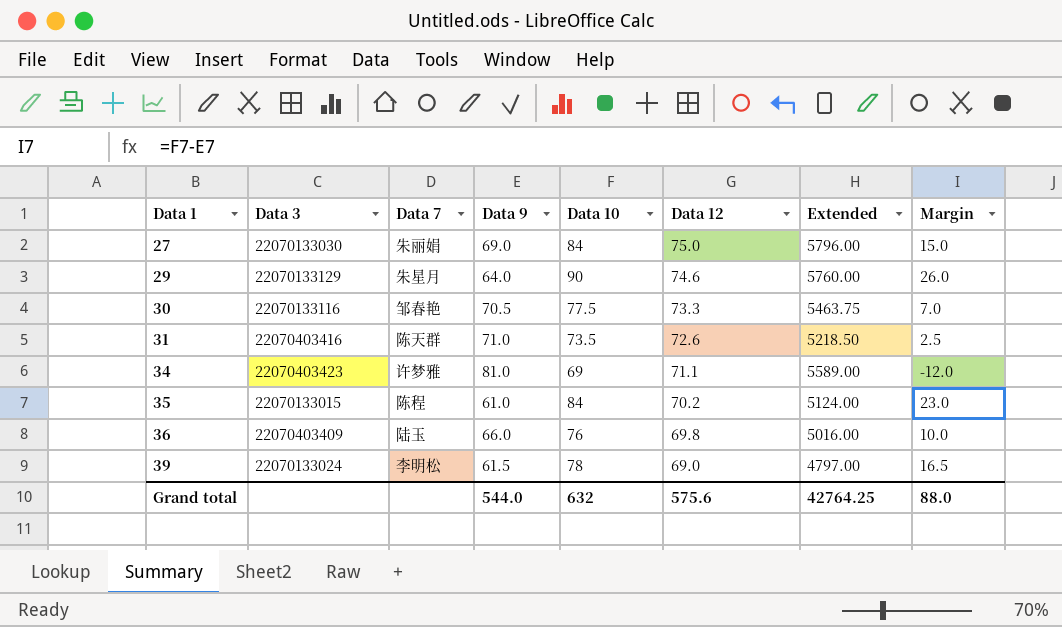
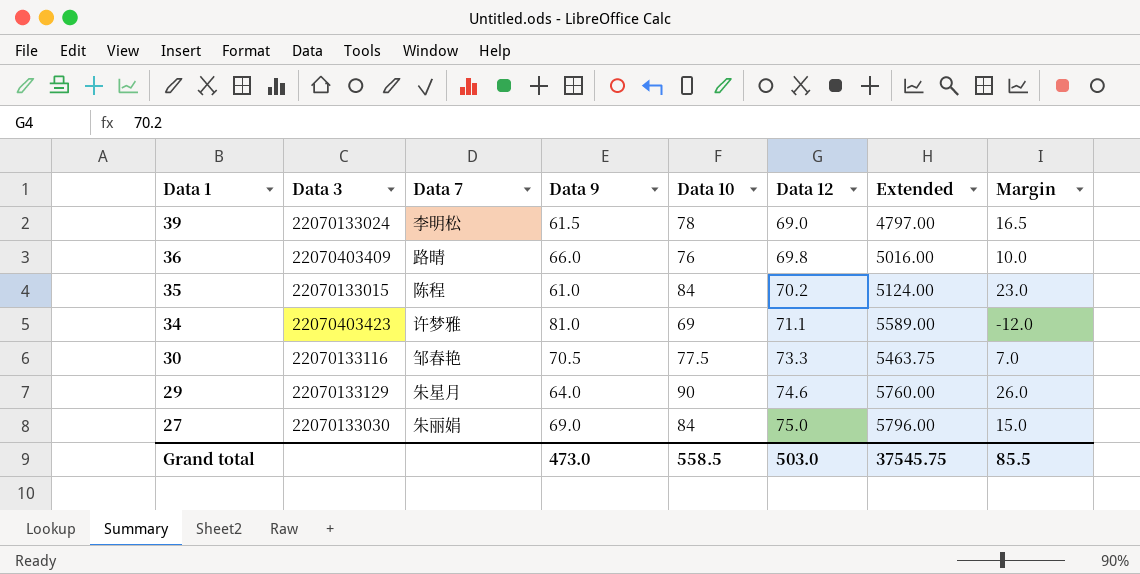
row order: Data 1 ascending -> Data 1 descending
row 31: 22070403416 | 陈天群 | 71.0 | 73.5 | 72.6 | 5218.50 | 2.5 -> none
36 | Data 7: 陆玉 -> 路晴
Grand total | Data 9: 544.0 -> 473.0
Grand total | Data 10: 632 -> 558.5
Grand total | Data 12: 575.6 -> 503.0
Grand total | Extended: 42764.25 -> 37545.75
Grand total | Margin: 88.0 -> 85.5

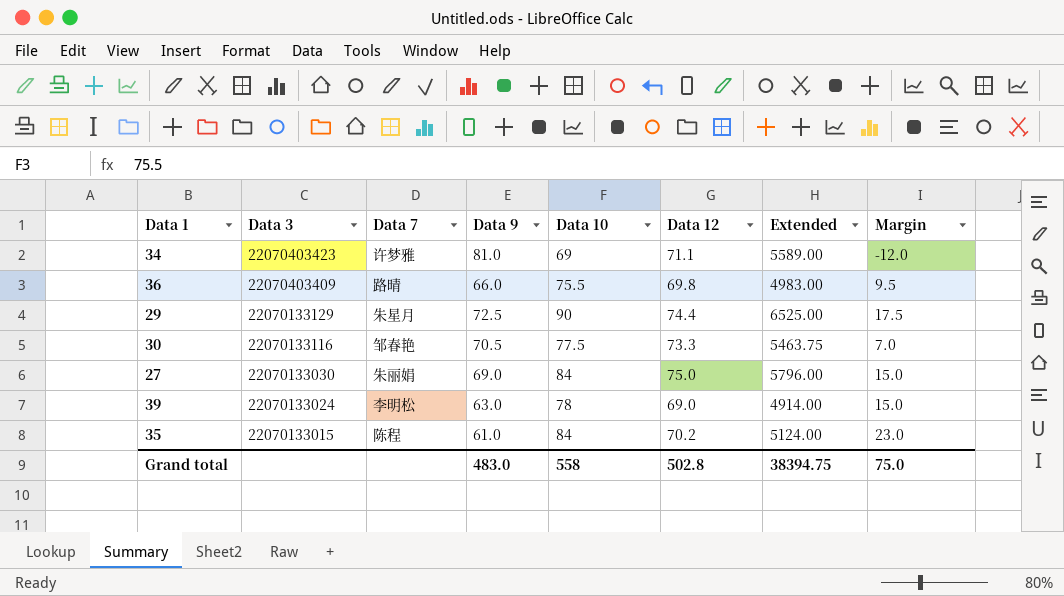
row order: Data 1 descending -> Data 3 descending
36 | Data 10: 76 -> 75.5
36 | Extended: 5016.00 -> 4983.00
36 | Margin: 10.0 -> 9.5
29 | Data 9: 64.0 -> 72.5
29 | Data 12: 74.6 -> 74.4
29 | Extended: 5760.00 -> 6525.00
29 | Margin: 26.0 -> 17.5
39 | Data 9: 61.5 -> 63.0
39 | Extended: 4797.00 -> 4914.00
39 | Margin: 16.5 -> 15.0
Grand total | Data 9: 473.0 -> 483.0
Grand total | Data 10: 558.5 -> 558
Grand total | Data 12: 503.0 -> 502.8
Grand total | Extended: 37545.75 -> 38394.75
Grand total | Margin: 85.5 -> 75.0

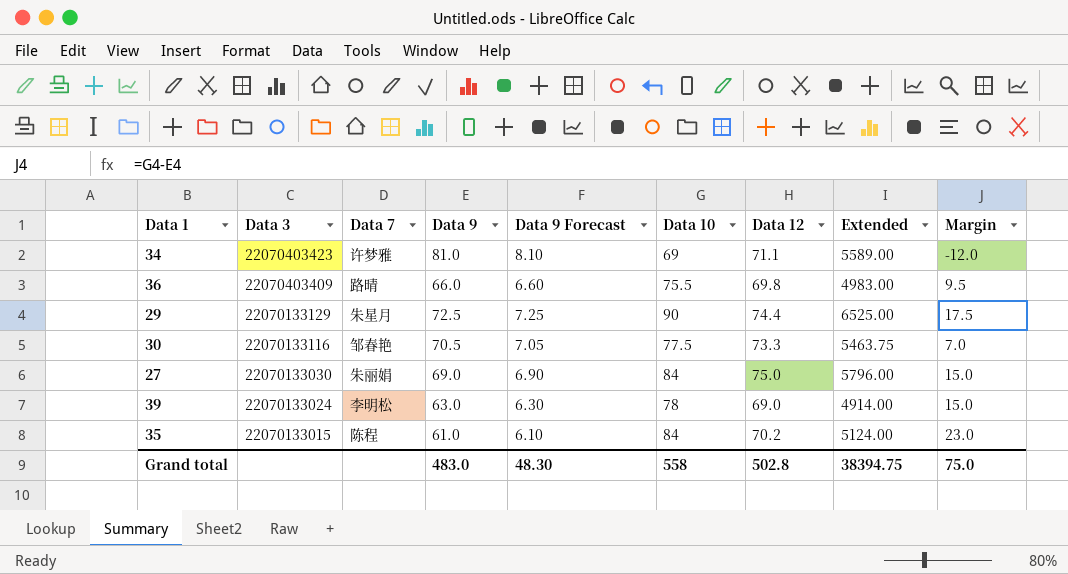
column Data 9 Forecast | formula: none -> [Data 9] * 0.1

